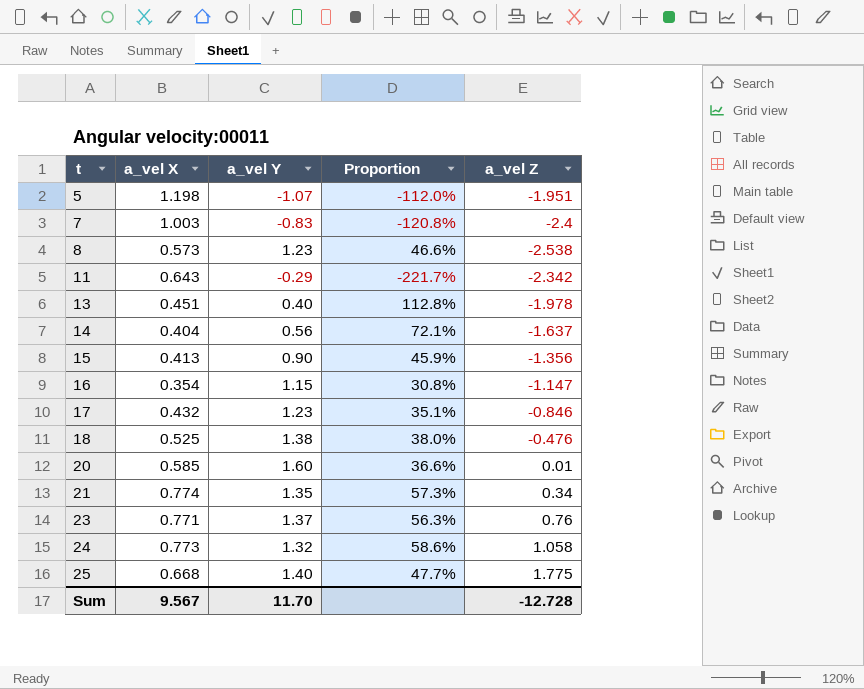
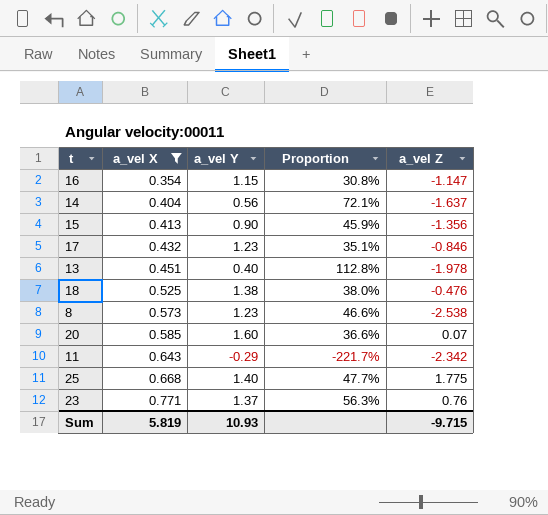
filter: none -> a_vel X <= 0.771
row order: t ascending -> a_vel X ascending
20 | a_vel Z: 0.01 -> 0.07
Sum | a_vel X: 9.567 -> 5.819
Sum | a_vel Y: 11.70 -> 10.93
Sum | a_vel Z: -12.728 -> -9.715

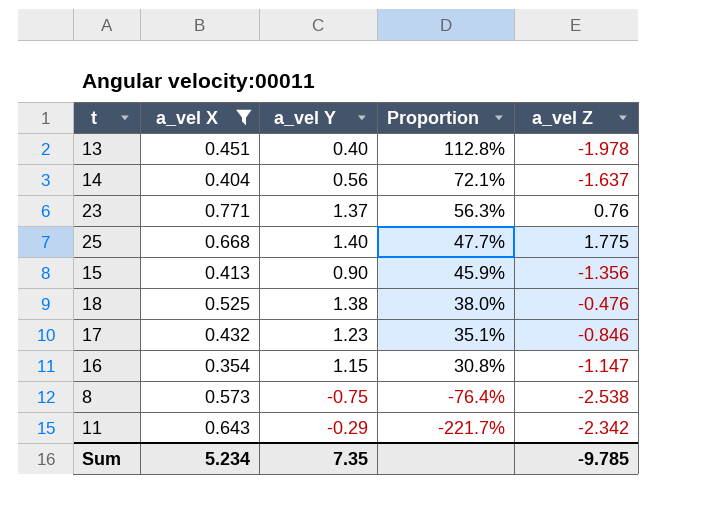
row order: a_vel X ascending -> Proportion descending
row 20: 0.585 | 1.60 | 36.6% | 0.07 -> none
8 | a_vel Y: 1.23 -> -0.75
8 | Proportion: 46.6% -> -76.4%
Sum | a_vel X: 5.819 -> 5.234
Sum | a_vel Y: 10.93 -> 7.35
Sum | a_vel Z: -9.715 -> -9.785

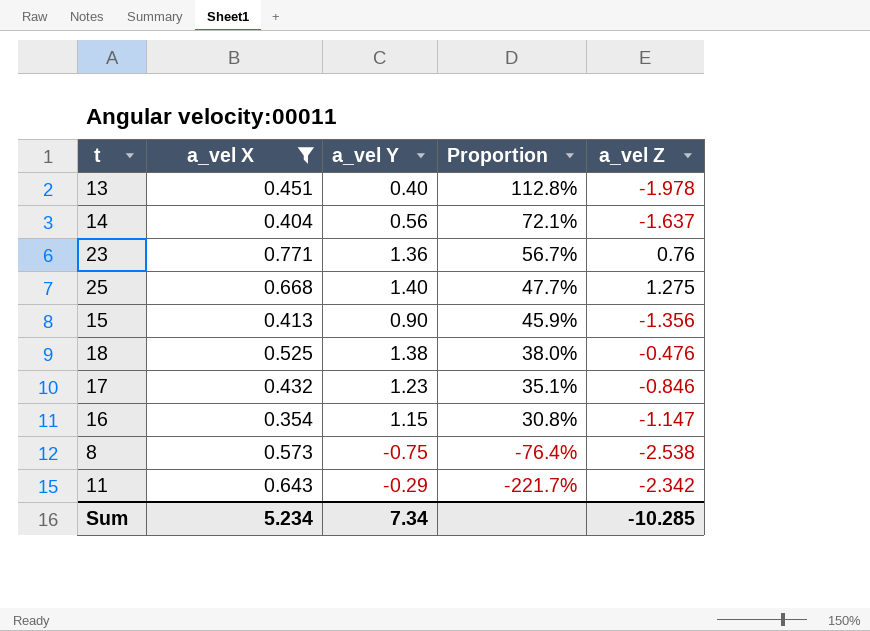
23 | a_vel Y: 1.37 -> 1.36
23 | Proportion: 56.3% -> 56.7%
25 | a_vel Z: 1.775 -> 1.275
Sum | a_vel Y: 7.35 -> 7.34
Sum | a_vel Z: -9.785 -> -10.285

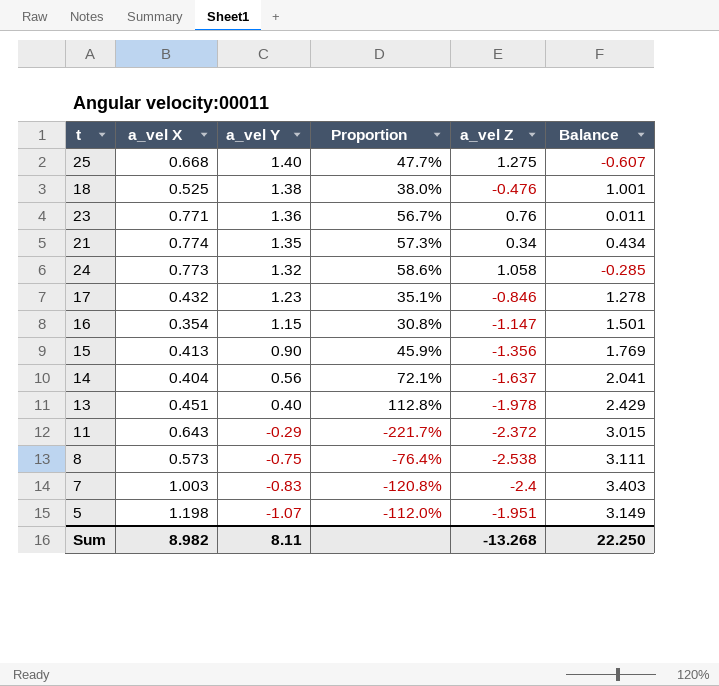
filter: a_vel X <= 0.771 -> none
row order: Proportion descending -> a_vel Y descending
column Balance | formula: none -> [a_vel X] - [a_vel Z]
11 | a_vel Z: -2.342 -> -2.372
Sum | a_vel X: 5.234 -> 8.982
Sum | a_vel Y: 7.34 -> 8.11
Sum | a_vel Z: -10.285 -> -13.268

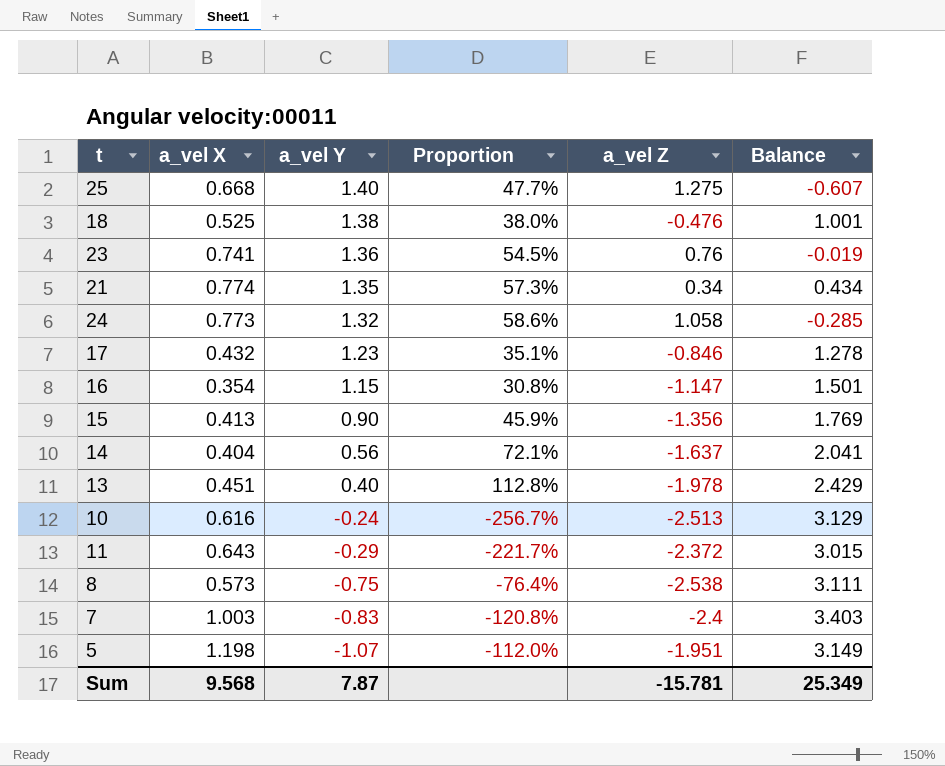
23 | a_vel X: 0.771 -> 0.741
23 | Proportion: 56.7% -> 54.5%
23 | Balance: 0.011 -> -0.019
row 10: none -> 0.616 | -0.24 | -256.7% | -2.513 | 3.129
Sum | a_vel X: 8.982 -> 9.568
Sum | a_vel Y: 8.11 -> 7.87
Sum | a_vel Z: -13.268 -> -15.781
Sum | Balance: 22.250 -> 25.349

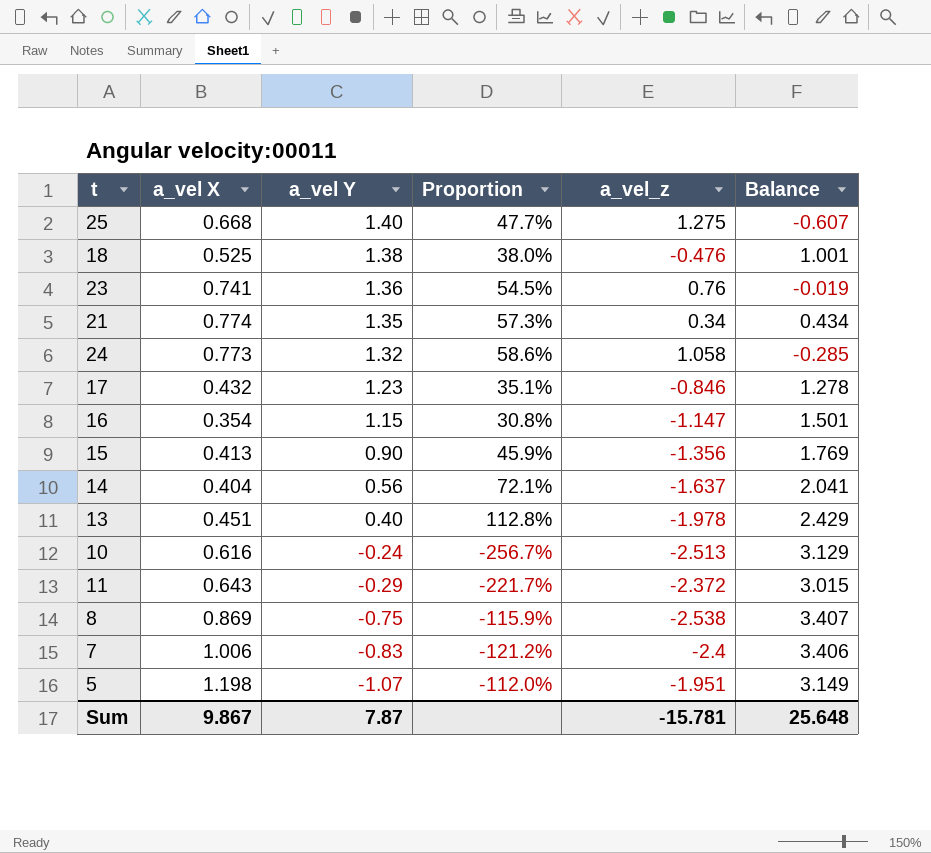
column name: a_vel Z -> a_vel_z
8 | a_vel X: 0.573 -> 0.869
8 | Proportion: -76.4% -> -115.9%
8 | Balance: 3.111 -> 3.407
7 | a_vel X: 1.003 -> 1.006
7 | Proportion: -120.8% -> -121.2%
7 | Balance: 3.403 -> 3.406
Sum | a_vel X: 9.568 -> 9.867
Sum | Balance: 25.349 -> 25.648

